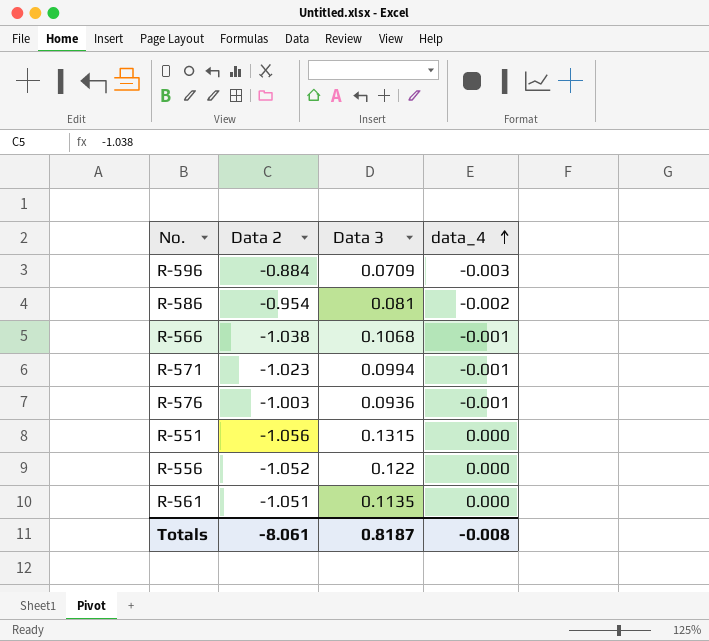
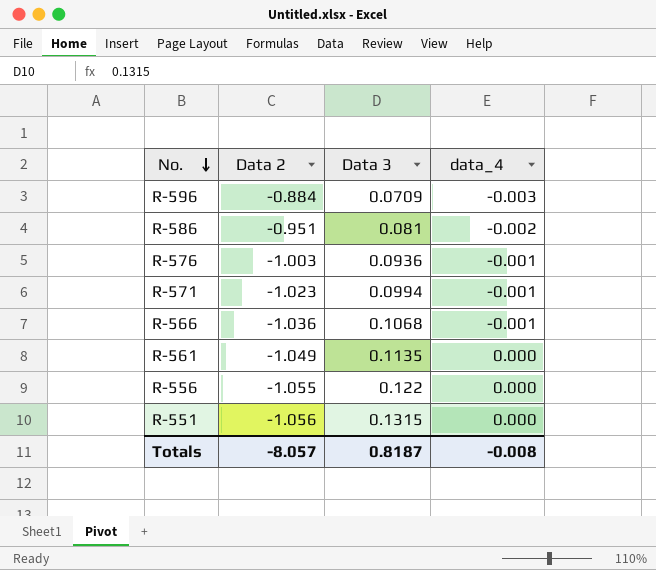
row order: data_4 ascending -> No. descending
R-586 | Data 2: -0.954 -> -0.951
R-566 | Data 2: -1.038 -> -1.036
R-561 | Data 2: -1.051 -> -1.049
R-556 | Data 2: -1.052 -> -1.055
Totals | Data 2: -8.061 -> -8.057

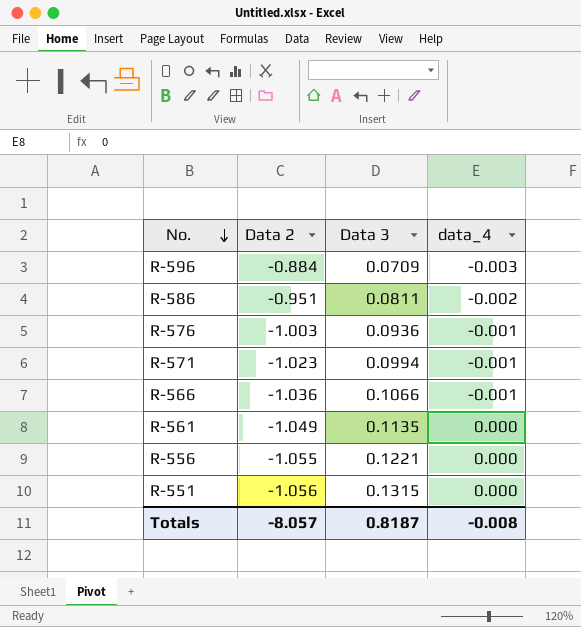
R-586 | Data 3: 0.081 -> 0.0811
R-566 | Data 3: 0.1068 -> 0.1066
R-556 | Data 3: 0.122 -> 0.1221

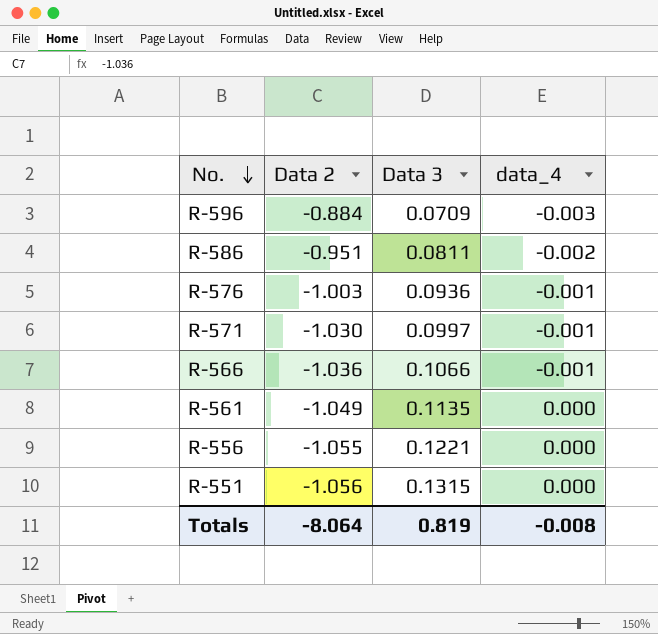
R-571 | Data 2: -1.023 -> -1.030
R-571 | Data 3: 0.0994 -> 0.0997
Totals | Data 2: -8.057 -> -8.064
Totals | Data 3: 0.8187 -> 0.819

